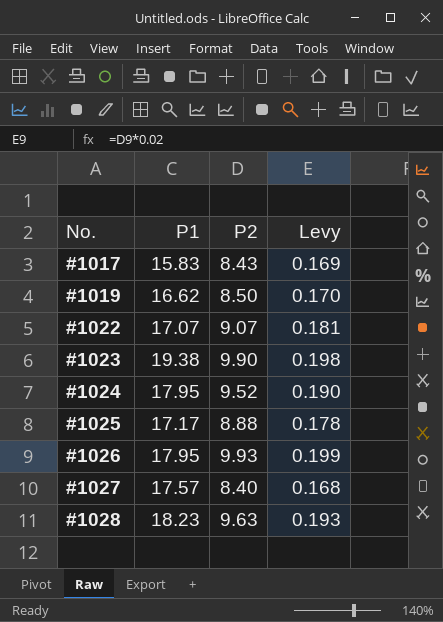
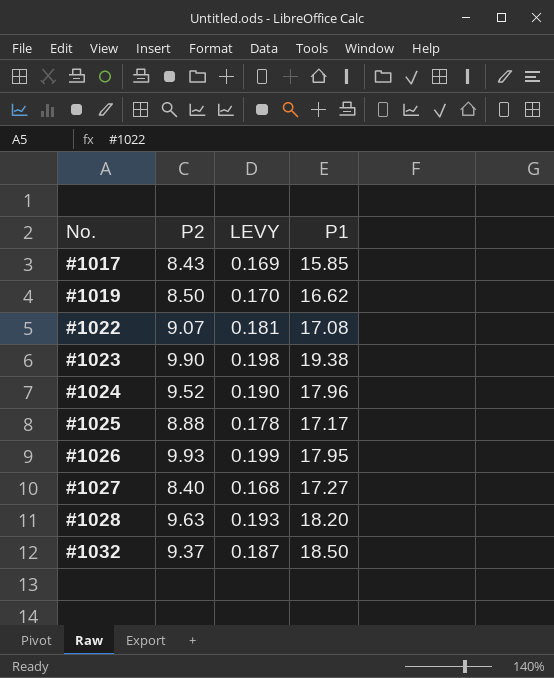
column name: Levy -> LEVY
column P1 | position: 2 -> 4
#1017 | P1: 15.83 -> 15.85
#1022 | P1: 17.07 -> 17.08
#1024 | P1: 17.95 -> 17.96
#1027 | P1: 17.57 -> 17.27
#1028 | P1: 18.23 -> 18.20
row #1032: none -> 9.37 | 0.187 | 18.50

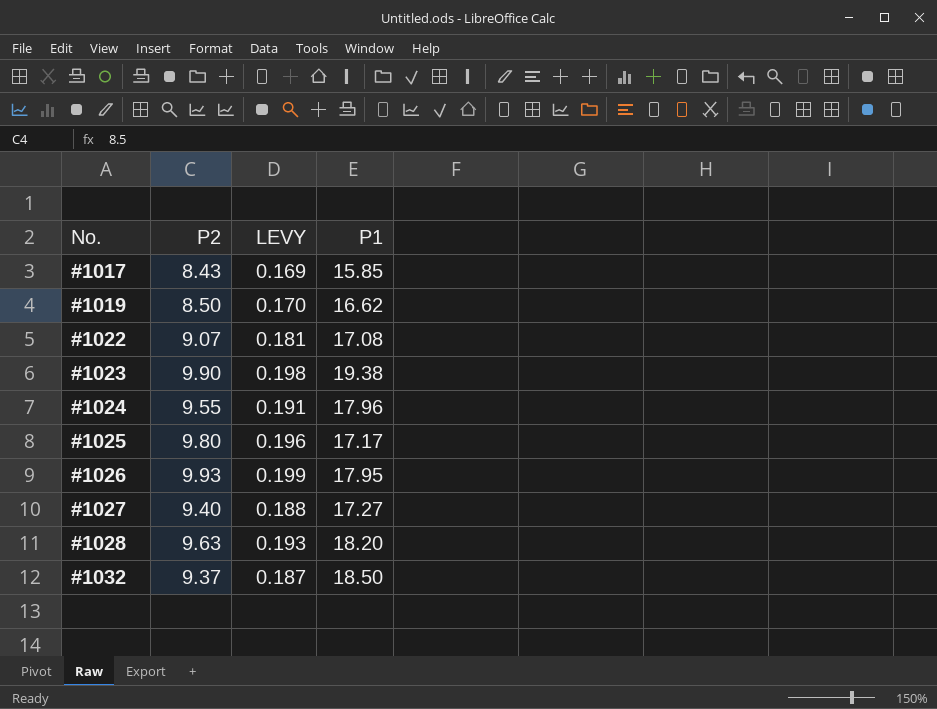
#1024 | P2: 9.52 -> 9.55
#1024 | LEVY: 0.190 -> 0.191
#1025 | P2: 8.88 -> 9.80
#1025 | LEVY: 0.178 -> 0.196
#1027 | P2: 8.40 -> 9.40
#1027 | LEVY: 0.168 -> 0.188

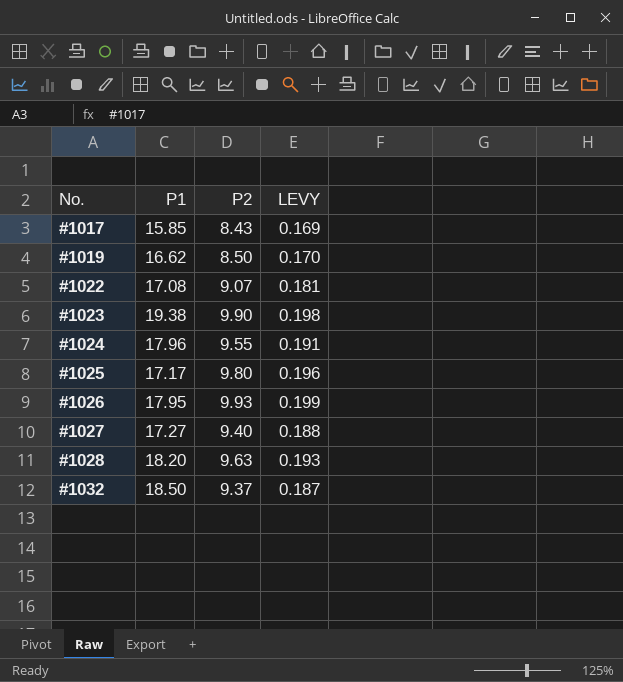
column P1 | position: 4 -> 2

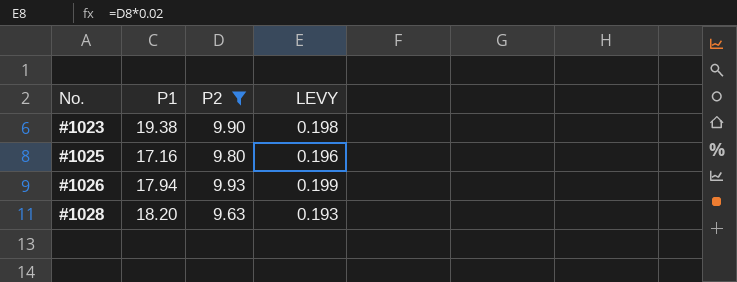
filter: none -> P2 >= 9.63
#1025 | P1: 17.17 -> 17.16
#1026 | P1: 17.95 -> 17.94

